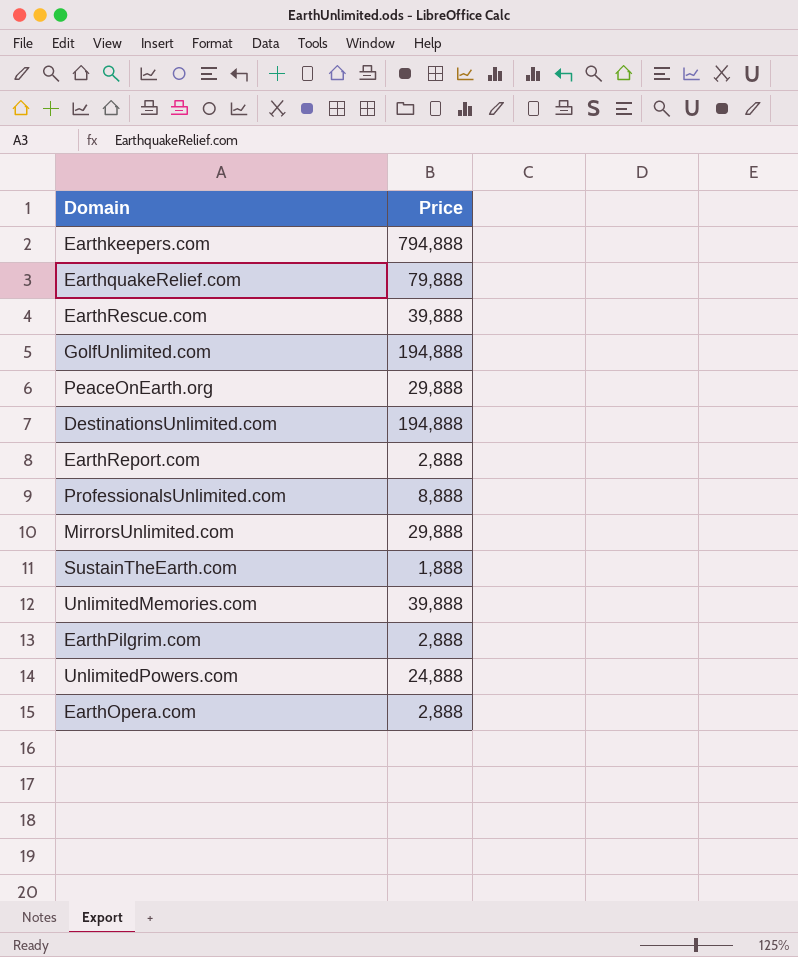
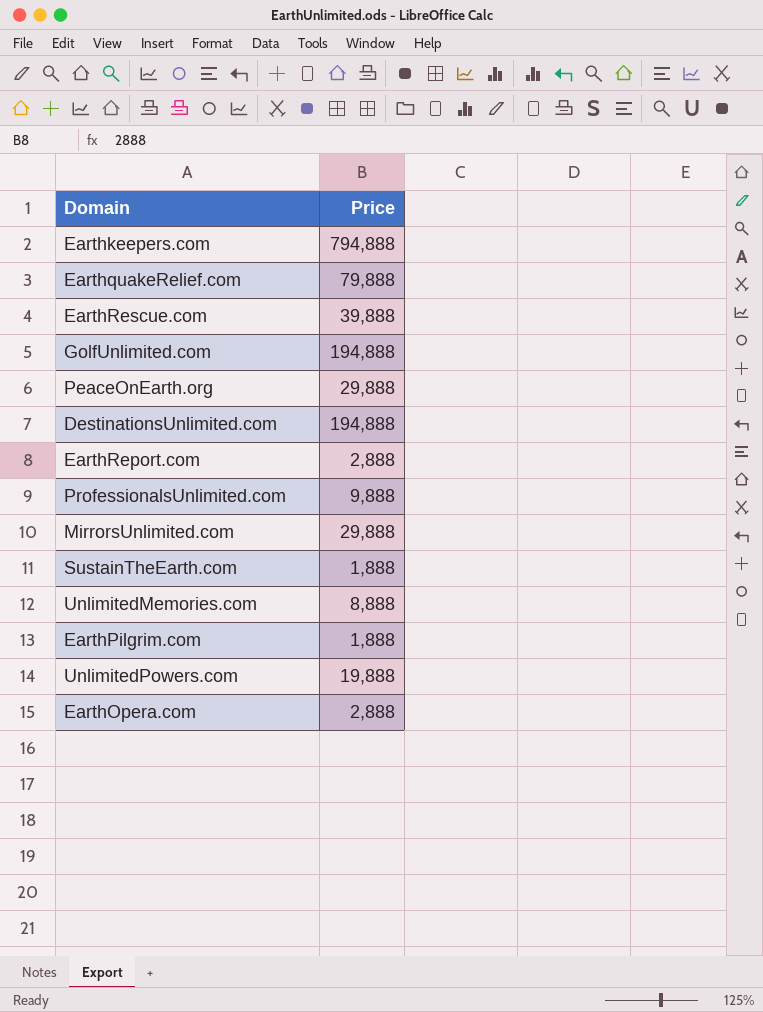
ProfessionalsUnlimited.com | Price: 8,888 -> 9,888
UnlimitedMemories.com | Price: 39,888 -> 8,888
EarthPilgrim.com | Price: 2,888 -> 1,888
UnlimitedPowers.com | Price: 24,888 -> 19,888

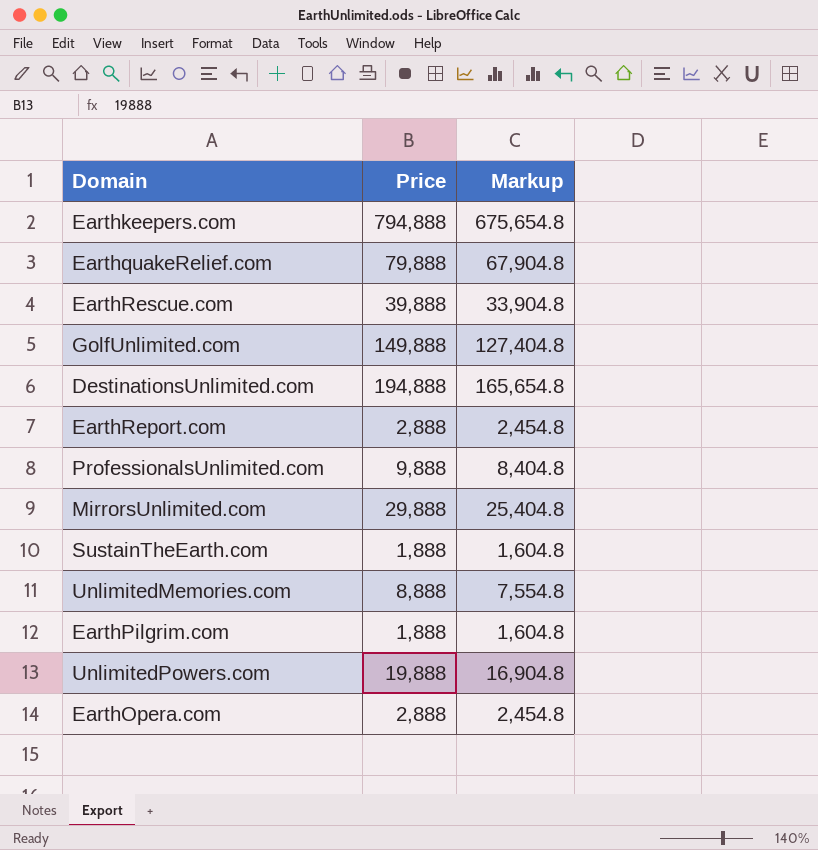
column Markup | formula: none -> [Price] * 0.85
row PeaceOnEarth.org: 29,888 -> none
GolfUnlimited.com | Price: 194,888 -> 149,888

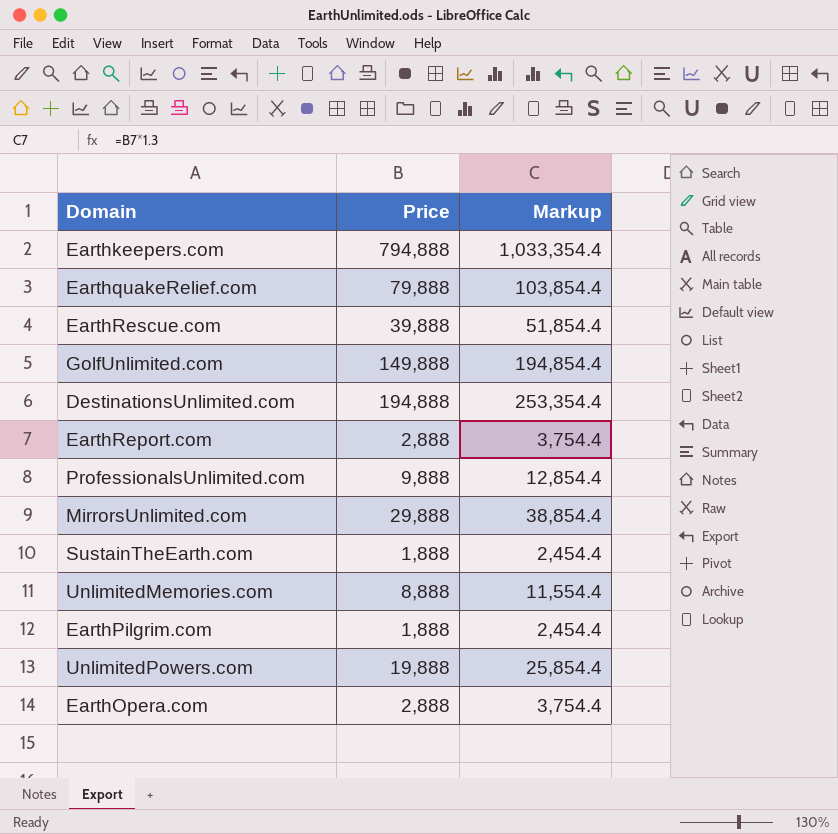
column Markup | formula: [Price] * 0.85 -> [Price] * 1.3

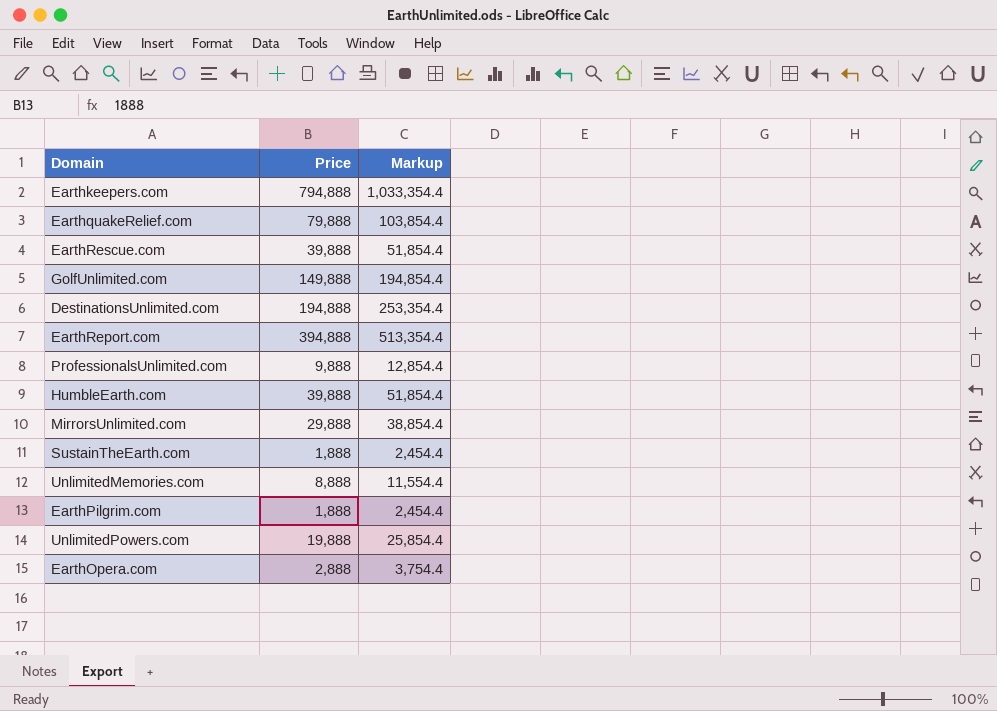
EarthReport.com | Price: 2,888 -> 394,888
EarthReport.com | Markup: 3,754.4 -> 513,354.4
row HumbleEarth.com: none -> 39,888 | 51,854.4

